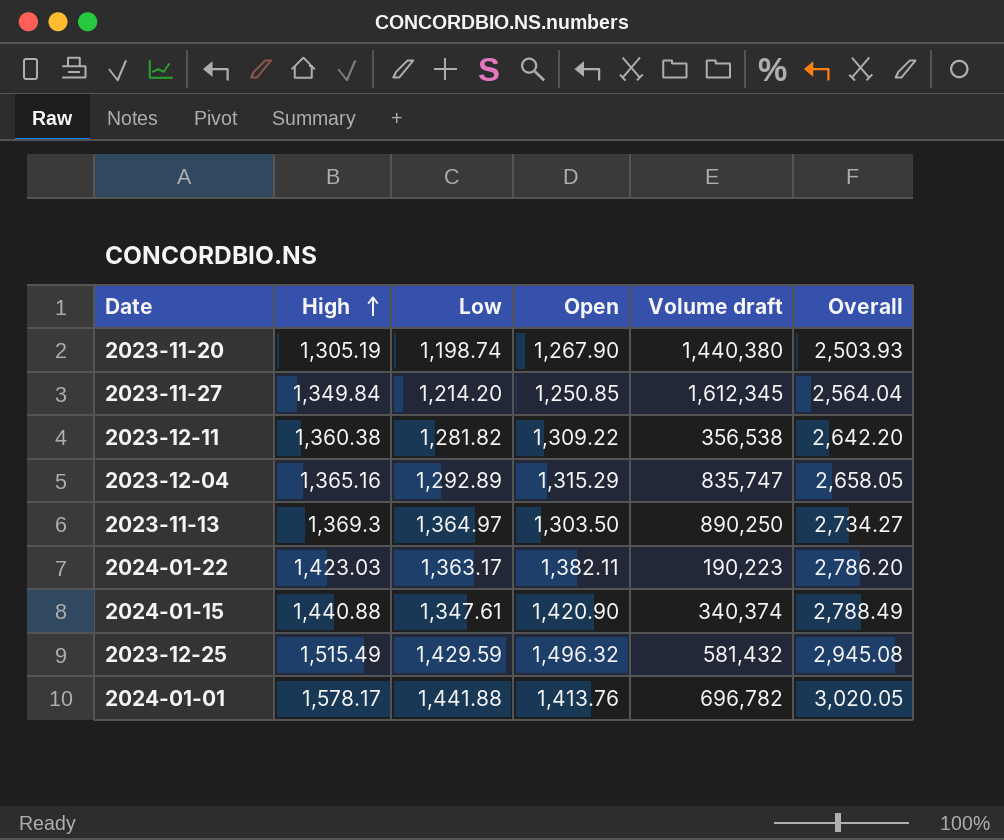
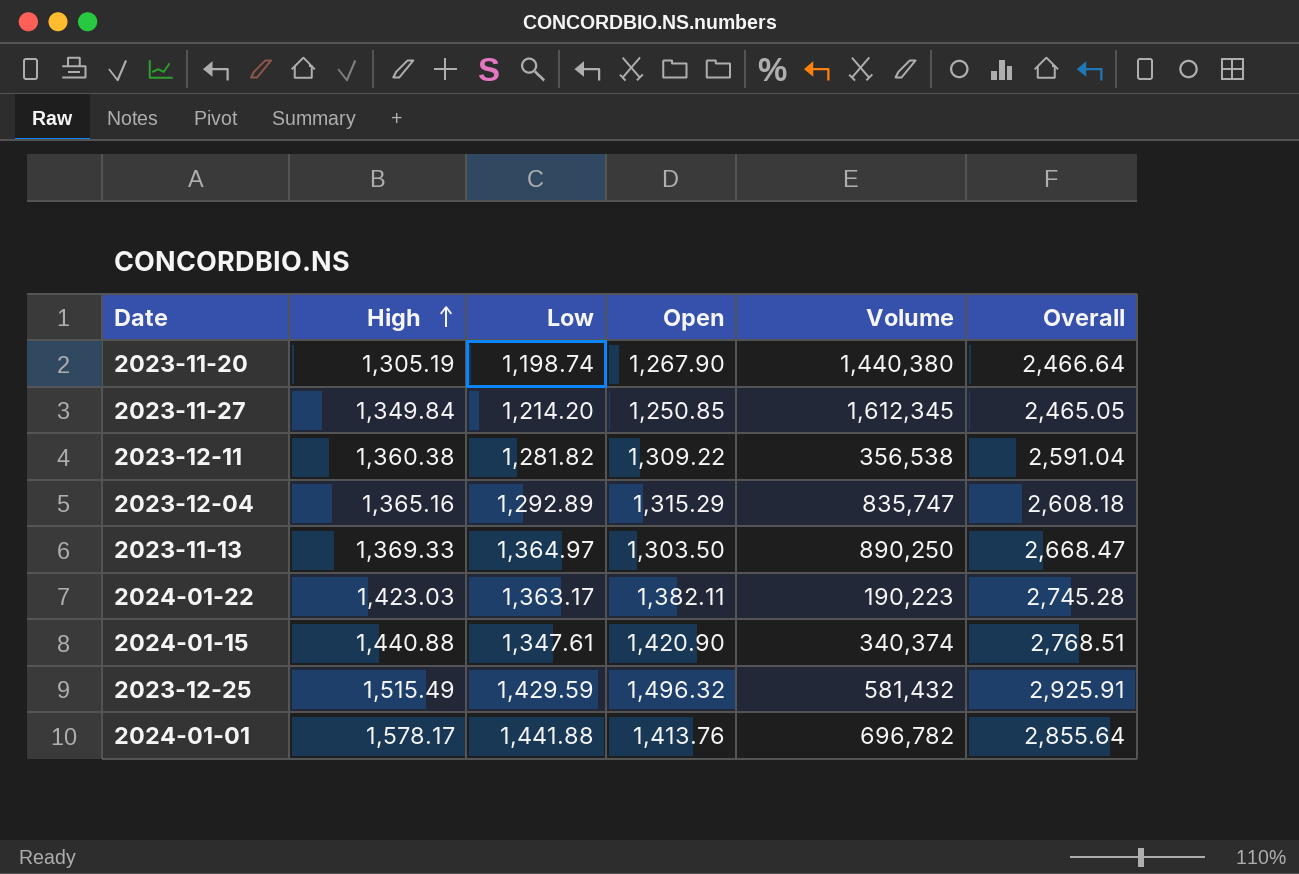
column name: Volume draft -> Volume
column Overall | formula: [High] + [Low] -> [Low] + [Open]
2023-11-13 | High: 1,369.3 -> 1,369.33

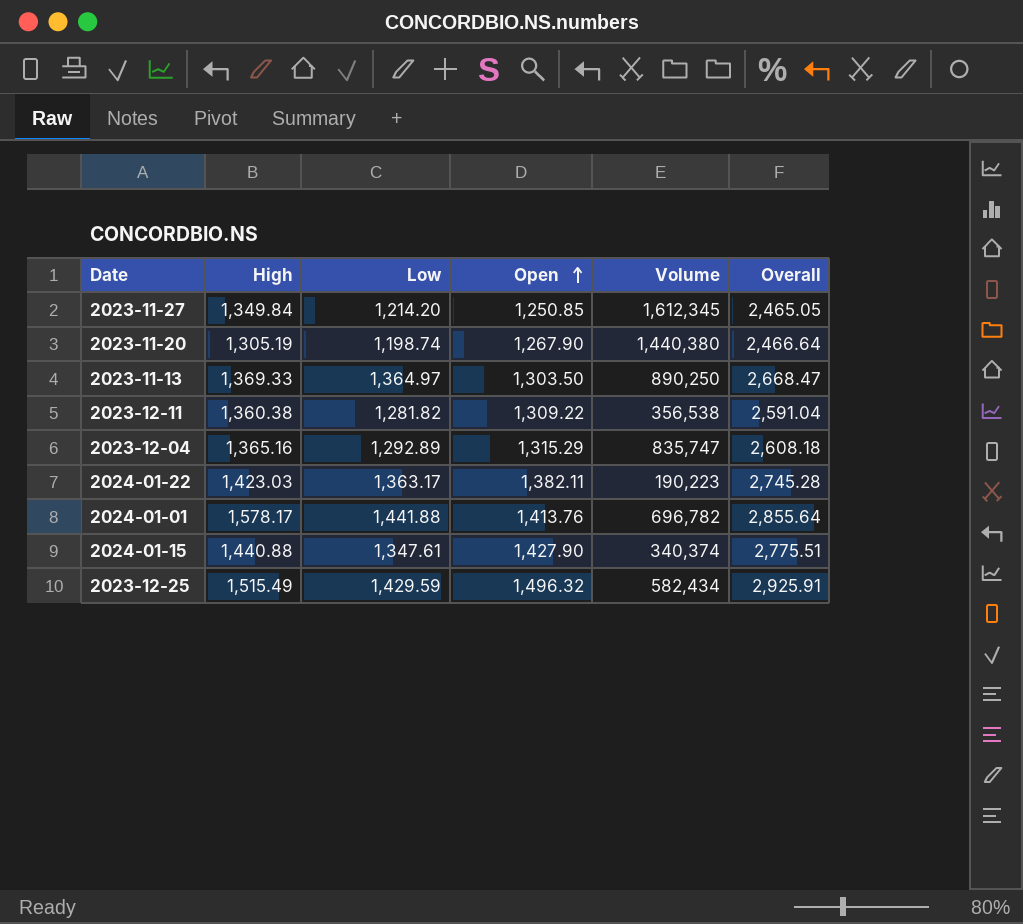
row order: High ascending -> Open ascending
2024-01-15 | Open: 1,420.90 -> 1,427.90
2024-01-15 | Overall: 2,768.51 -> 2,775.51
2023-12-25 | Volume: 581,432 -> 582,434

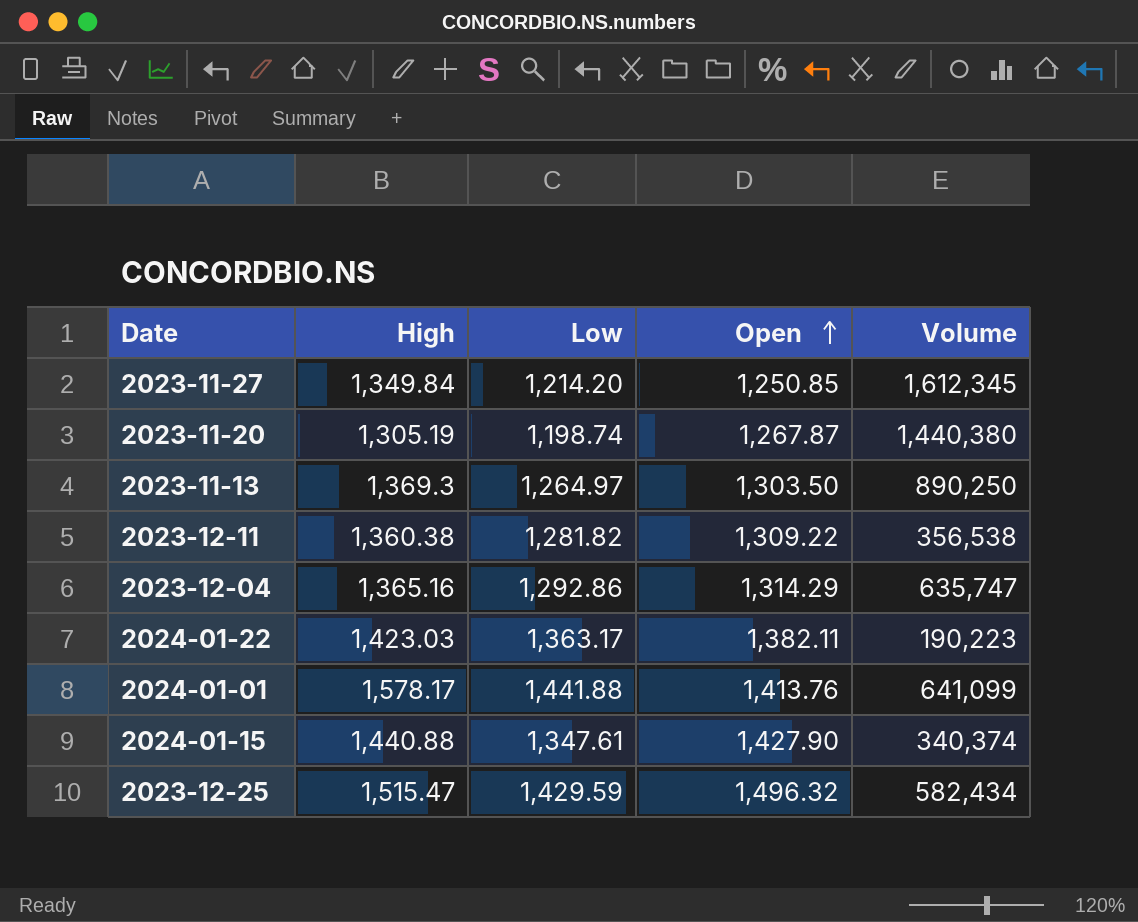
column Overall | formula: [Low] + [Open] -> none
2023-11-20 | Open: 1,267.90 -> 1,267.87
2023-11-13 | High: 1,369.33 -> 1,369.3
2023-11-13 | Low: 1,364.97 -> 1,264.97
2023-12-04 | Low: 1,292.89 -> 1,292.86
2023-12-04 | Open: 1,315.29 -> 1,314.29
2023-12-04 | Volume: 835,747 -> 635,747
2024-01-01 | Volume: 696,782 -> 641,099
2023-12-25 | High: 1,515.49 -> 1,515.47

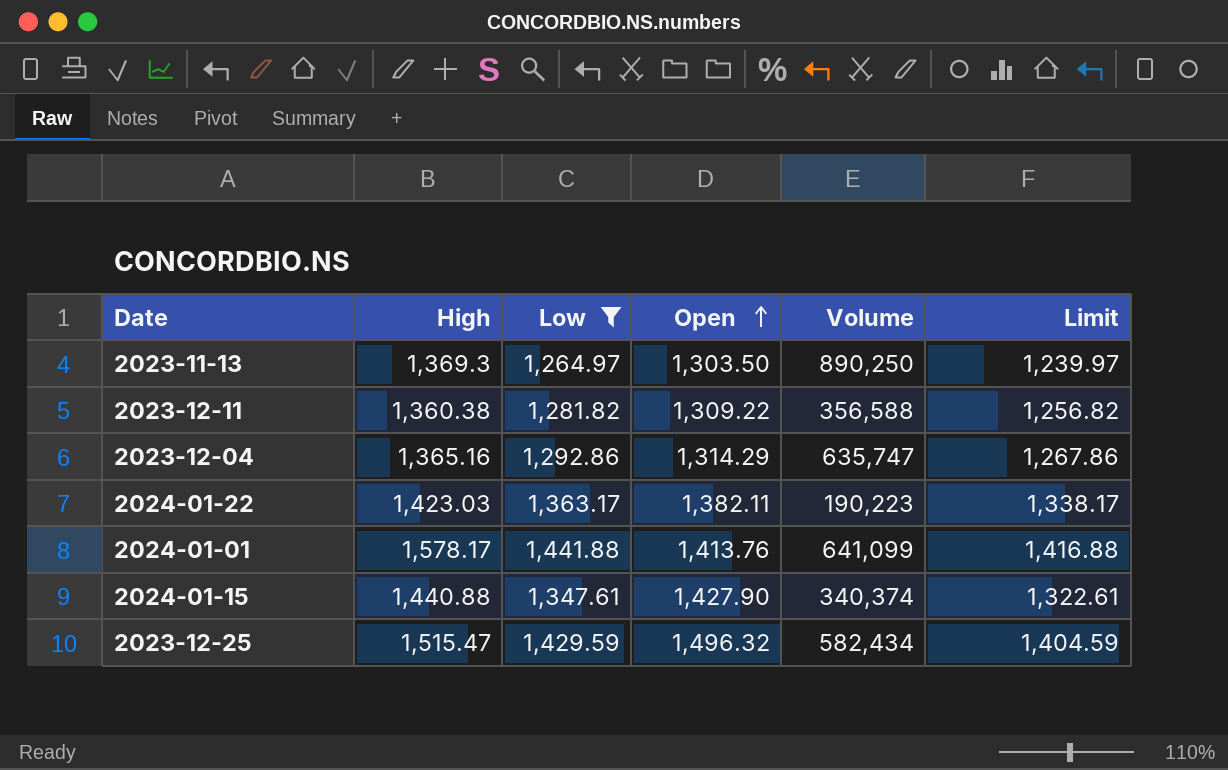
filter: none -> Low >= 1,264.97
column Limit | formula: none -> [Low] - 25
2023-12-11 | Volume: 356,538 -> 356,588

